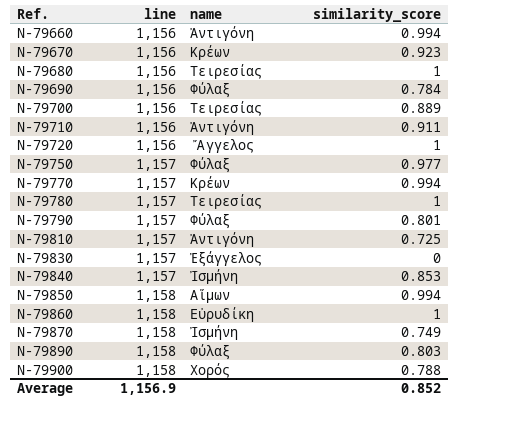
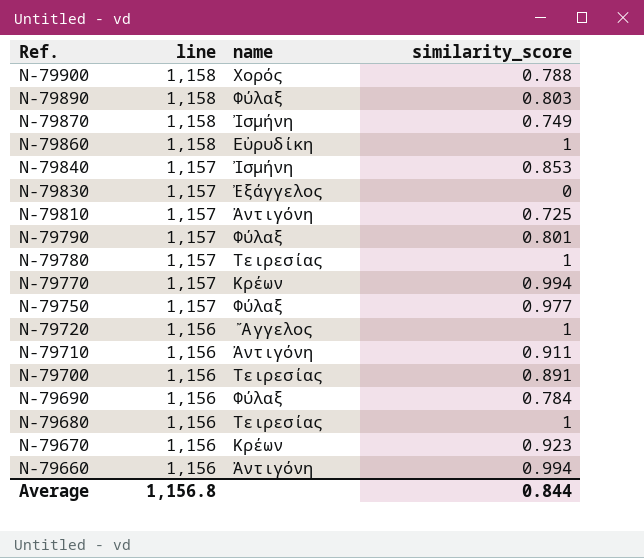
row order: Ref. ascending -> Ref. descending
row N-79850: 1,158 | Αἵμων | 0.994 -> none
N-79700 | similarity_score: 0.889 -> 0.891
Average | line: 1,156.9 -> 1,156.8
Average | similarity_score: 0.852 -> 0.844

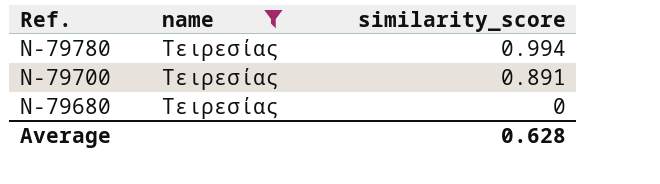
filter: none -> name = Τειρεσίας
column line | position: 2 -> none
N-79780 | similarity_score: 1 -> 0.994
N-79680 | similarity_score: 1 -> 0
Average | similarity_score: 0.844 -> 0.628

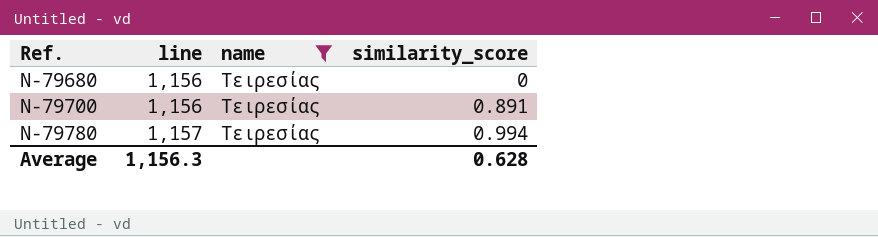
row order: Ref. descending -> Ref. ascending
column line | position: none -> 2

